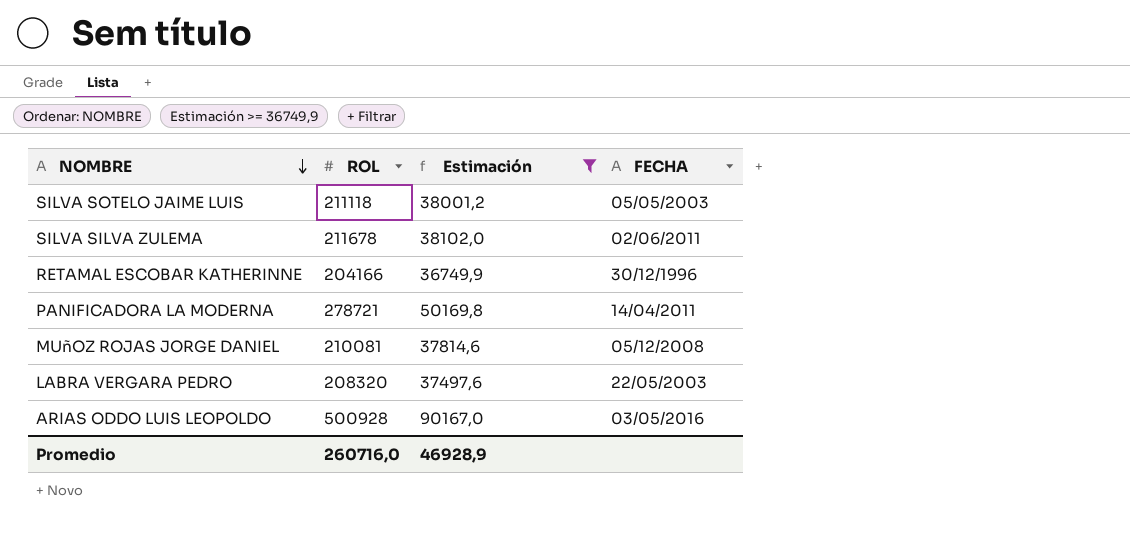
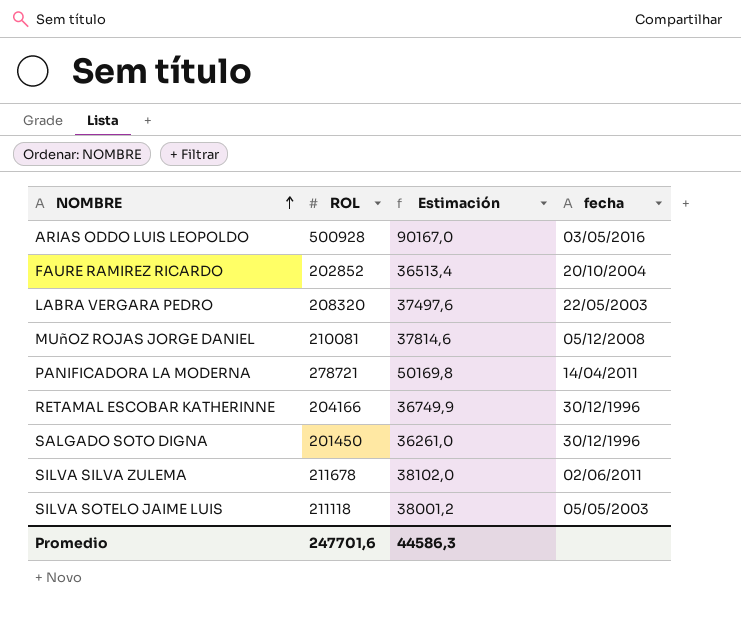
filter: Estimación >= 36749,9 -> none
row order: NOMBRE descending -> NOMBRE ascending
column name: FECHA -> fecha
Promedio | ROL: 260716,0 -> 247701,6
Promedio | Estimación: 46928,9 -> 44586,3

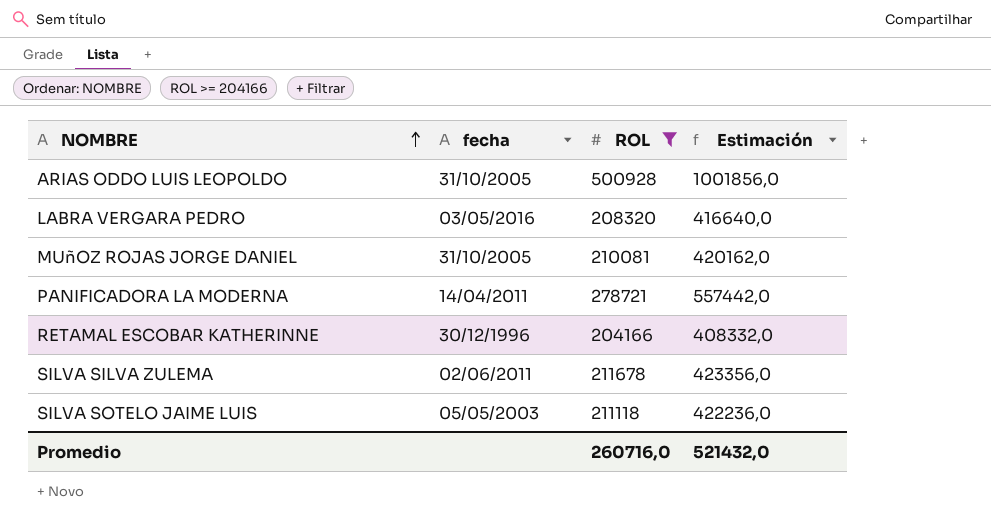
filter: none -> ROL >= 204166
column fecha | position: 4 -> 2
column Estimación | formula: [ROL] * 0,18 -> [ROL] * 2
ARIAS ODDO LUIS LEOPOLDO | fecha: 03/05/2016 -> 31/10/2005
LABRA VERGARA PEDRO | fecha: 22/05/2003 -> 03/05/2016
MUñOZ ROJAS JORGE DANIEL | fecha: 05/12/2008 -> 31/10/2005
Promedio | ROL: 247701,6 -> 260716,0
Promedio | Estimación: 44586,3 -> 521432,0

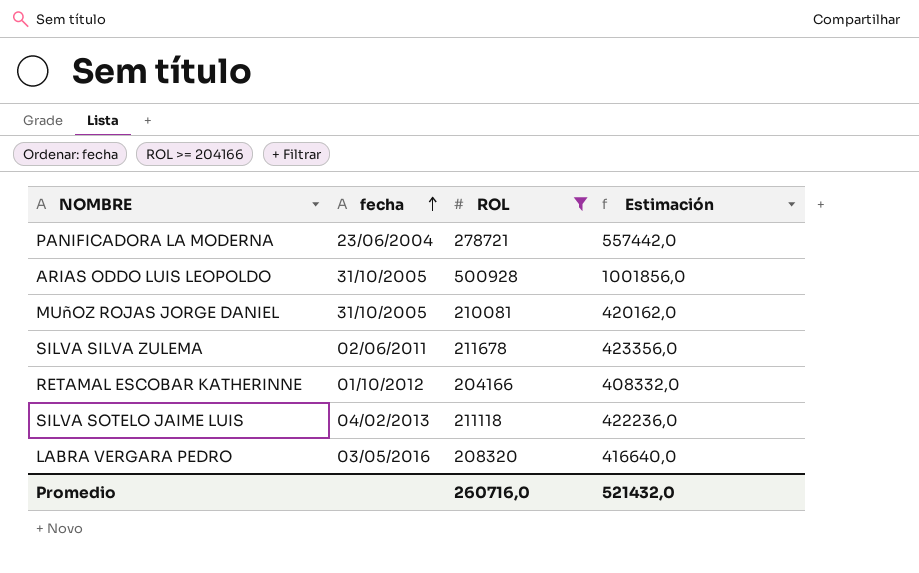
row order: NOMBRE ascending -> fecha ascending
PANIFICADORA LA MODERNA | fecha: 14/04/2011 -> 23/06/2004
RETAMAL ESCOBAR KATHERINNE | fecha: 30/12/1996 -> 01/10/2012
SILVA SOTELO JAIME LUIS | fecha: 05/05/2003 -> 04/02/2013

